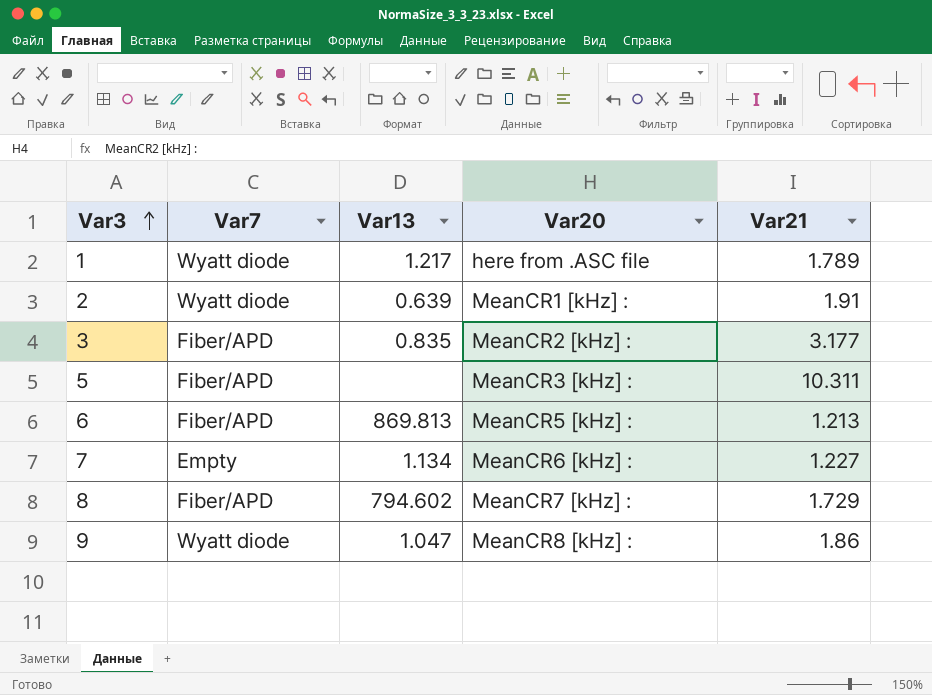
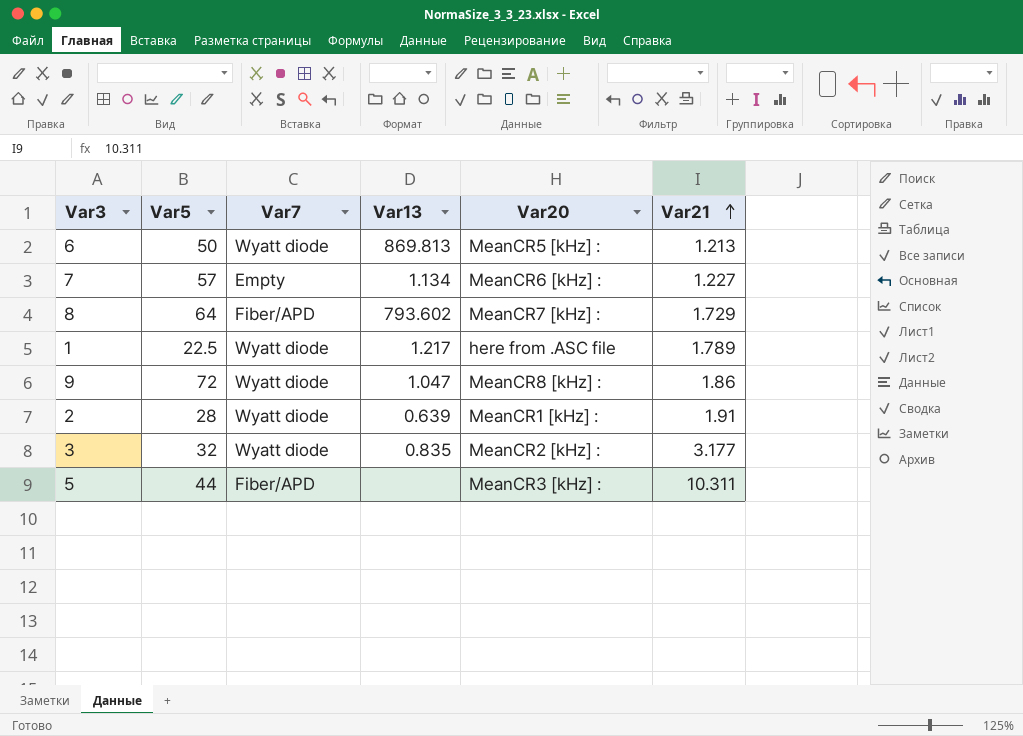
row order: Var3 ascending -> Var21 ascending
column Var5 | position: none -> 2
6 | Var7: Fiber/APD -> Wyatt diode
8 | Var13: 794.602 -> 793.602
3 | Var7: Fiber/APD -> Wyatt diode

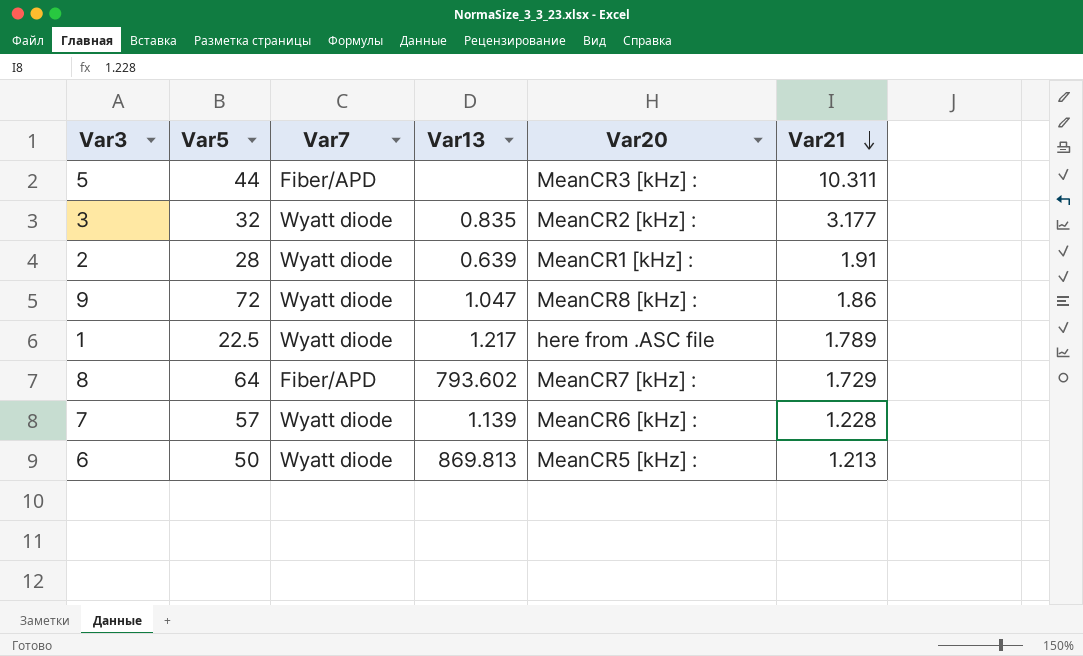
row order: Var21 ascending -> Var21 descending
7 | Var7: Empty -> Wyatt diode
7 | Var13: 1.134 -> 1.139
7 | Var21: 1.227 -> 1.228

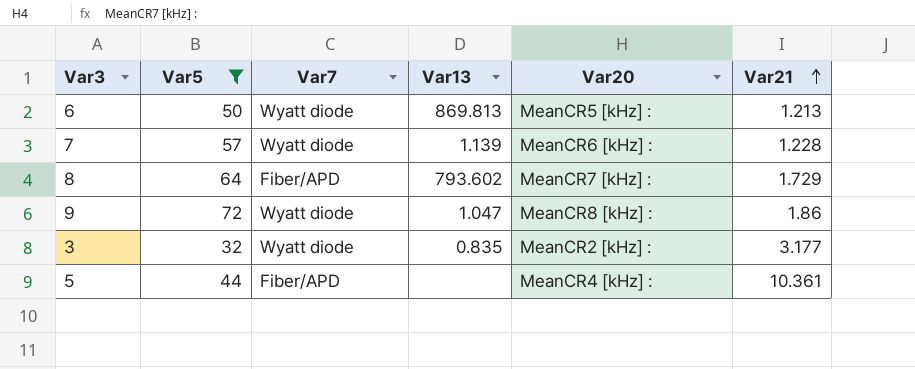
filter: none -> Var5 >= 32
row order: Var21 descending -> Var21 ascending
5 | Var20: MeanCR3 [kHz] : -> MeanCR4 [kHz] :
5 | Var21: 10.311 -> 10.361

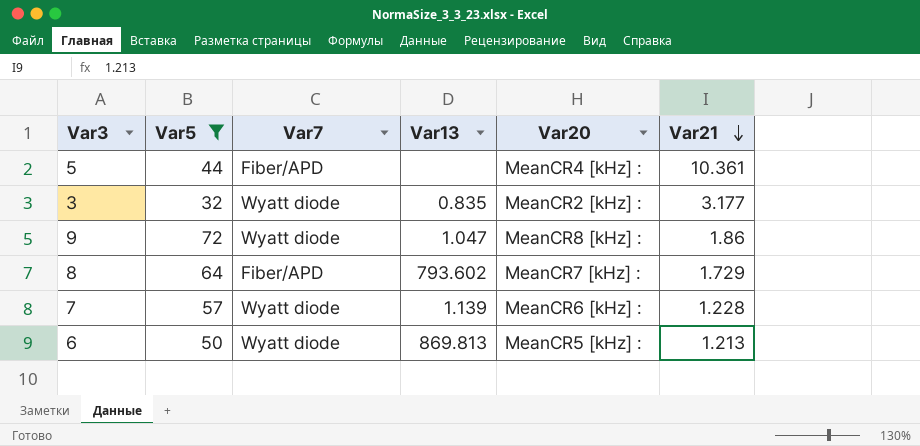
row order: Var21 ascending -> Var21 descending

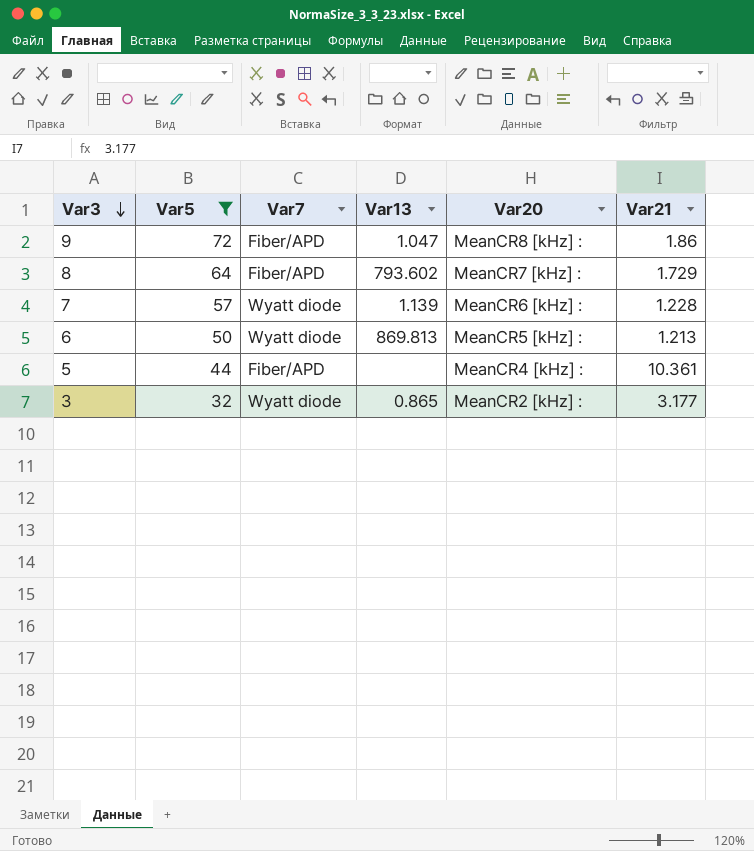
row order: Var21 descending -> Var3 descending
9 | Var7: Wyatt diode -> Fiber/APD
3 | Var13: 0.835 -> 0.865

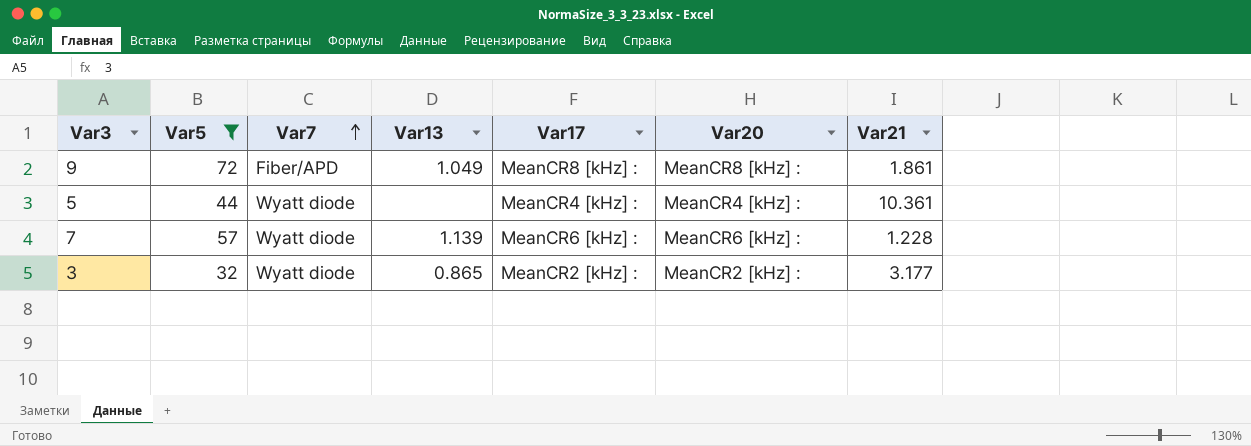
row order: Var3 descending -> Var7 ascending
column Var17 | position: none -> 5
row 8: 64 | Fiber/APD | 793.602 | MeanCR7 [kHz] : | 1.729 -> none
row 6: 50 | Wyatt diode | 869.813 | MeanCR5 [kHz] : | 1.213 -> none
9 | Var13: 1.047 -> 1.049
9 | Var21: 1.86 -> 1.861
5 | Var7: Fiber/APD -> Wyatt diode

